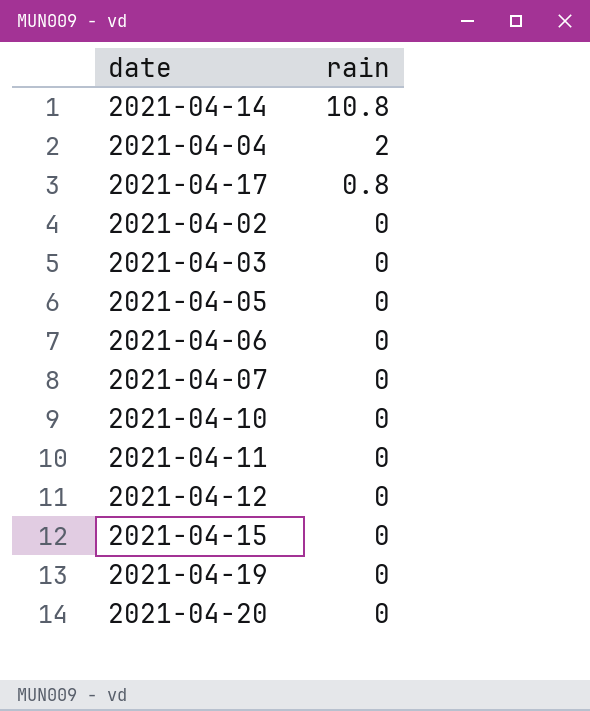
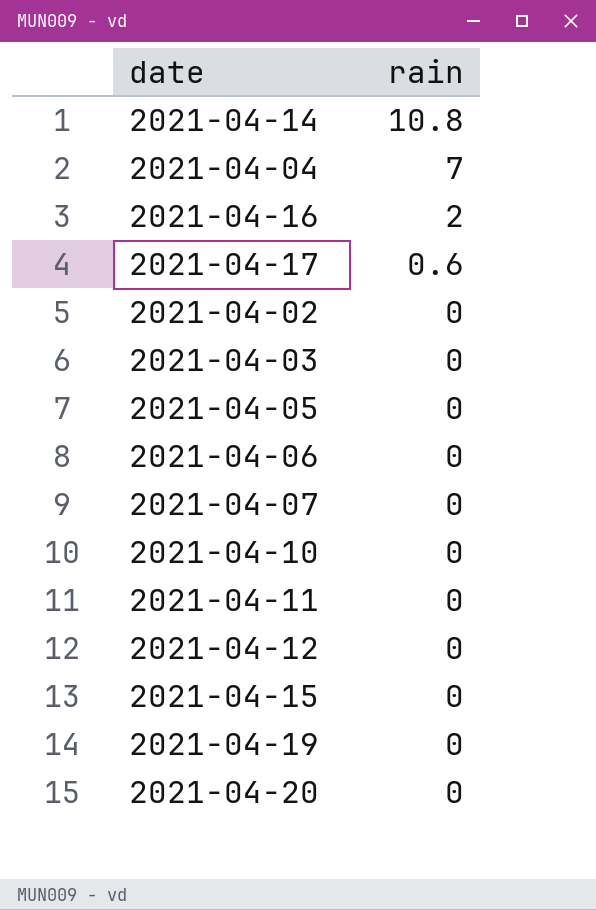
2021-04-04 | rain: 2 -> 7
row 2021-04-16: none -> 2
2021-04-17 | rain: 0.8 -> 0.6

